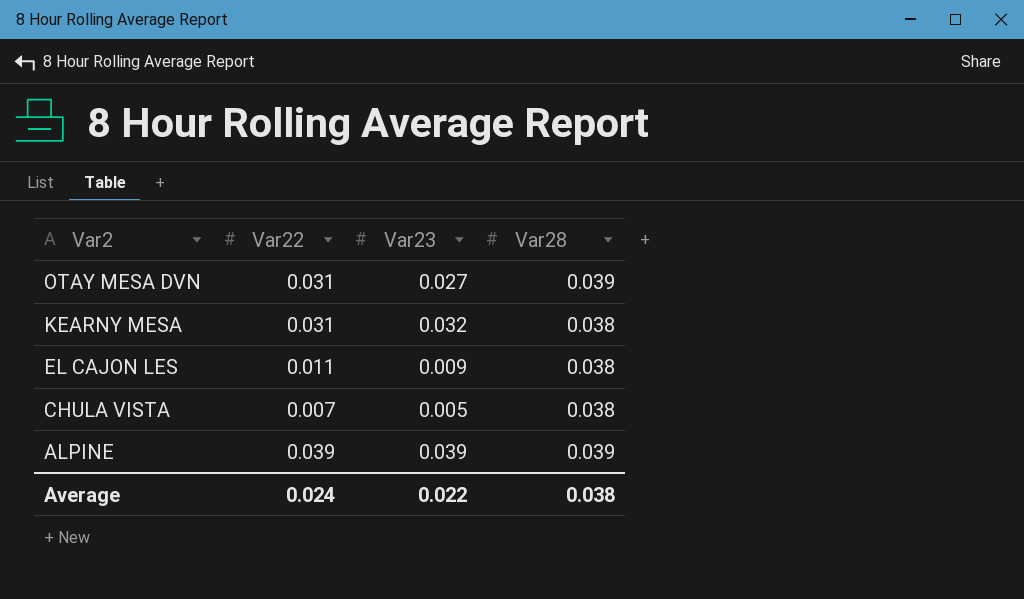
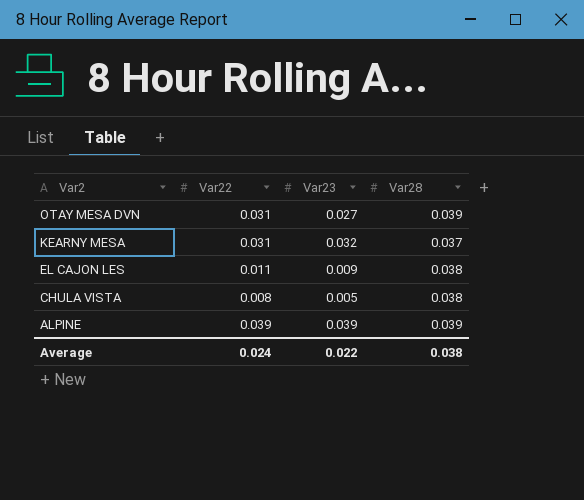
KEARNY MESA | Var28: 0.038 -> 0.037
CHULA VISTA | Var22: 0.007 -> 0.008

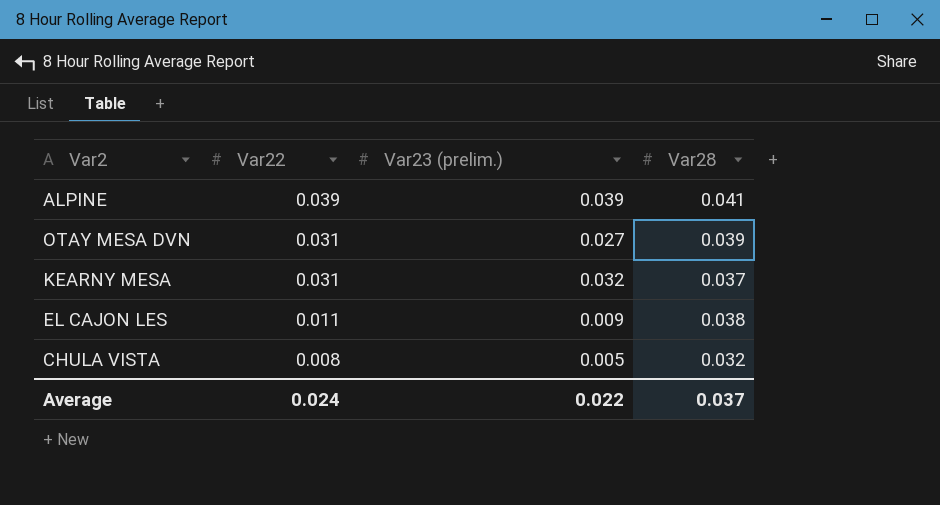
row order: Var2 descending -> Var22 descending
column name: Var23 -> Var23 (prelim.)
ALPINE | Var28: 0.039 -> 0.041
CHULA VISTA | Var28: 0.038 -> 0.032
Average | Var28: 0.038 -> 0.037

